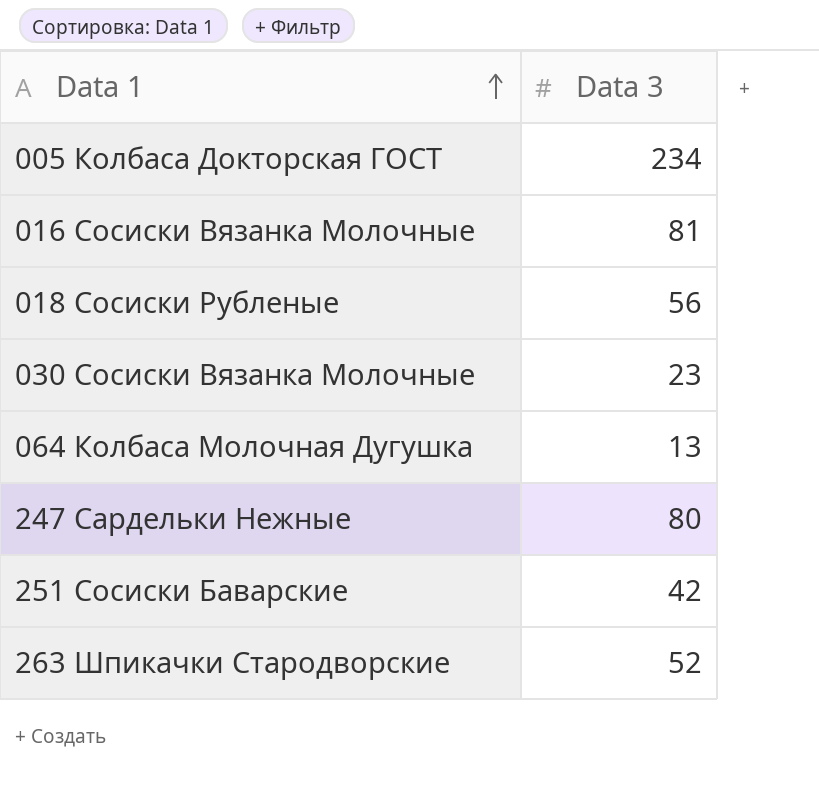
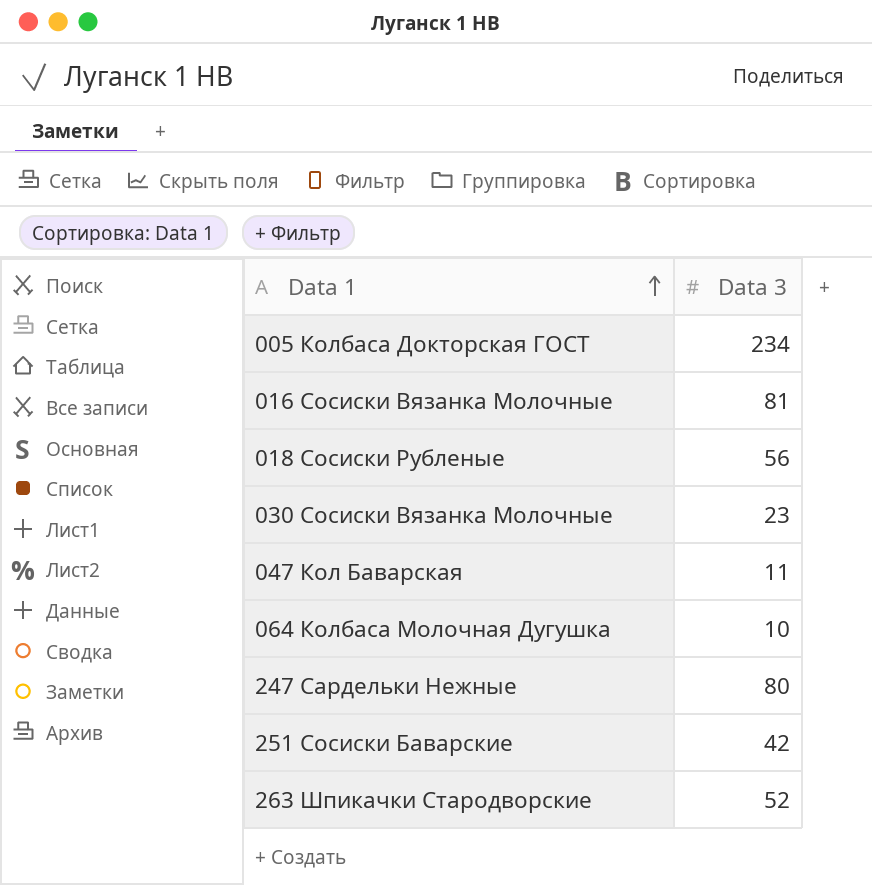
row 047 Кол Баварская: none -> 11
064 Колбаса Молочная Дугушка | Data 3: 13 -> 10

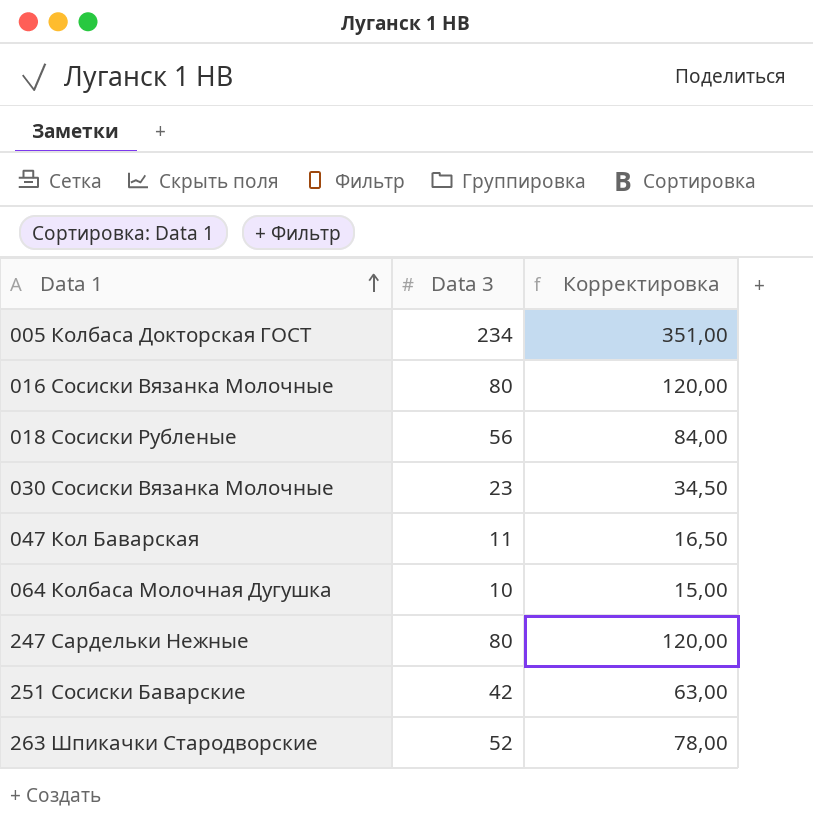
column Корректировка | formula: none -> [Data 3] * 1,5
016 Сосиски Вязанка Молочные | Data 3: 81 -> 80

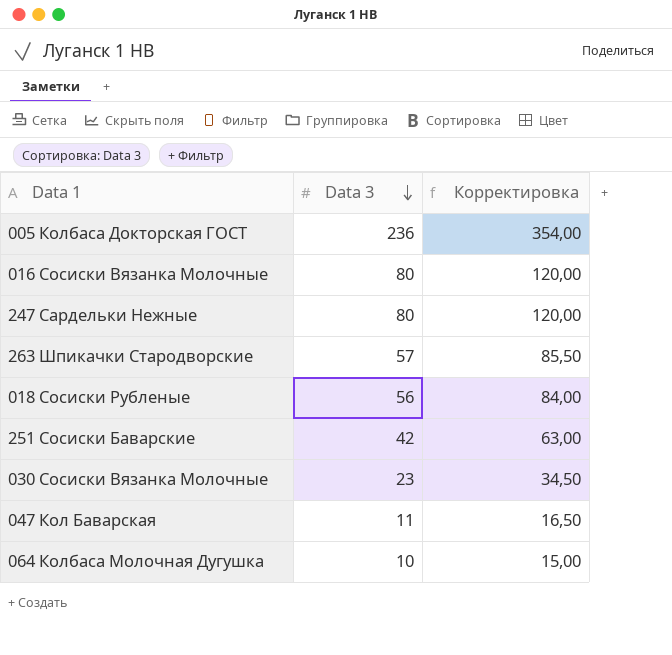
row order: Data 1 ascending -> Data 3 descending
005 Колбаса Докторская ГОСТ | Data 3: 234 -> 236
005 Колбаса Докторская ГОСТ | Корректировка: 351,00 -> 354,00
263 Шпикачки Стародворские | Data 3: 52 -> 57
263 Шпикачки Стародворские | Корректировка: 78,00 -> 85,50

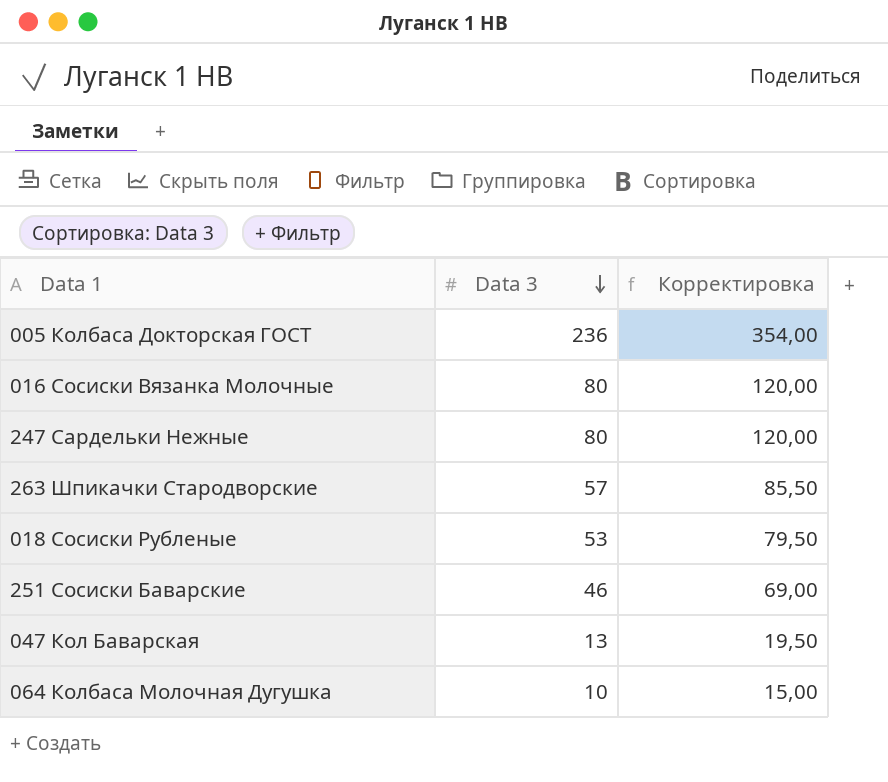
row 030 Сосиски Вязанка Молочные: 23 | 34,50 -> none
018 Сосиски Рубленые | Data 3: 56 -> 53
018 Сосиски Рубленые | Корректировка: 84,00 -> 79,50
251 Сосиски Баварские | Data 3: 42 -> 46
251 Сосиски Баварские | Корректировка: 63,00 -> 69,00
047 Кол Баварская | Data 3: 11 -> 13
047 Кол Баварская | Корректировка: 16,50 -> 19,50

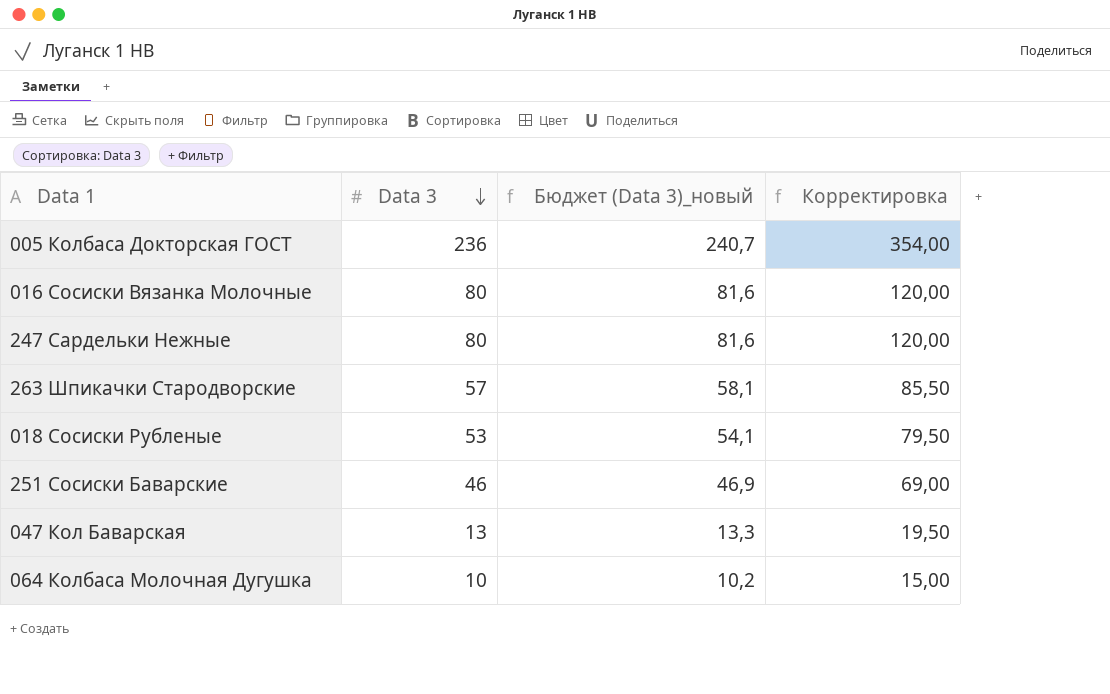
column Бюджет (Data 3)_новый | formula: none -> [Data 3] * 1,02

